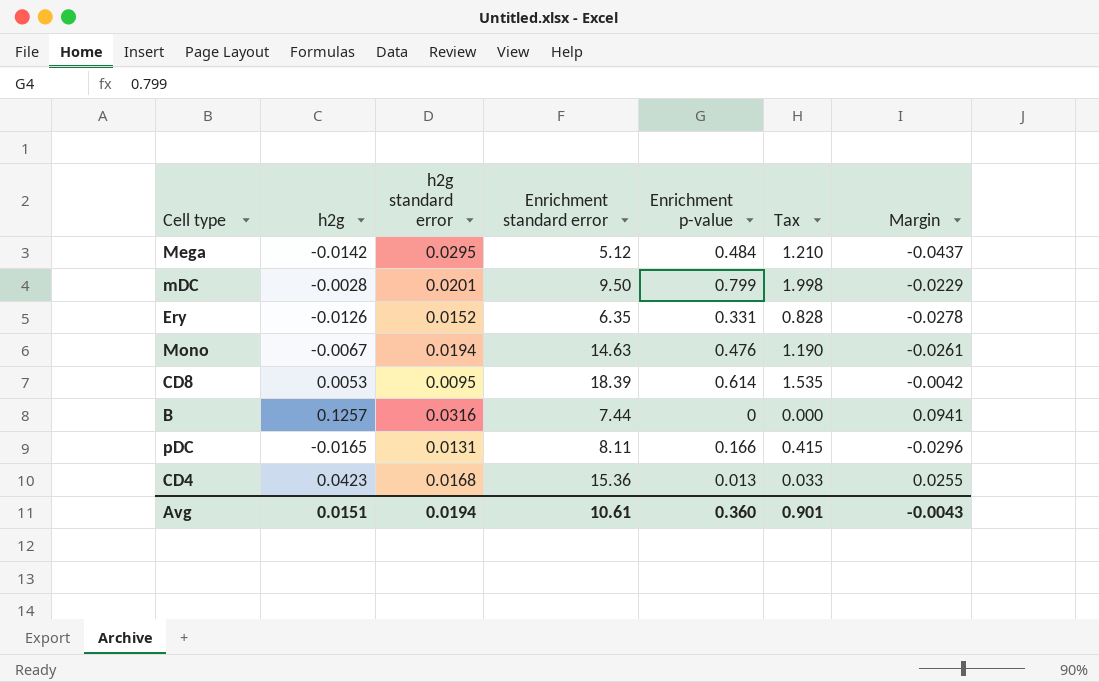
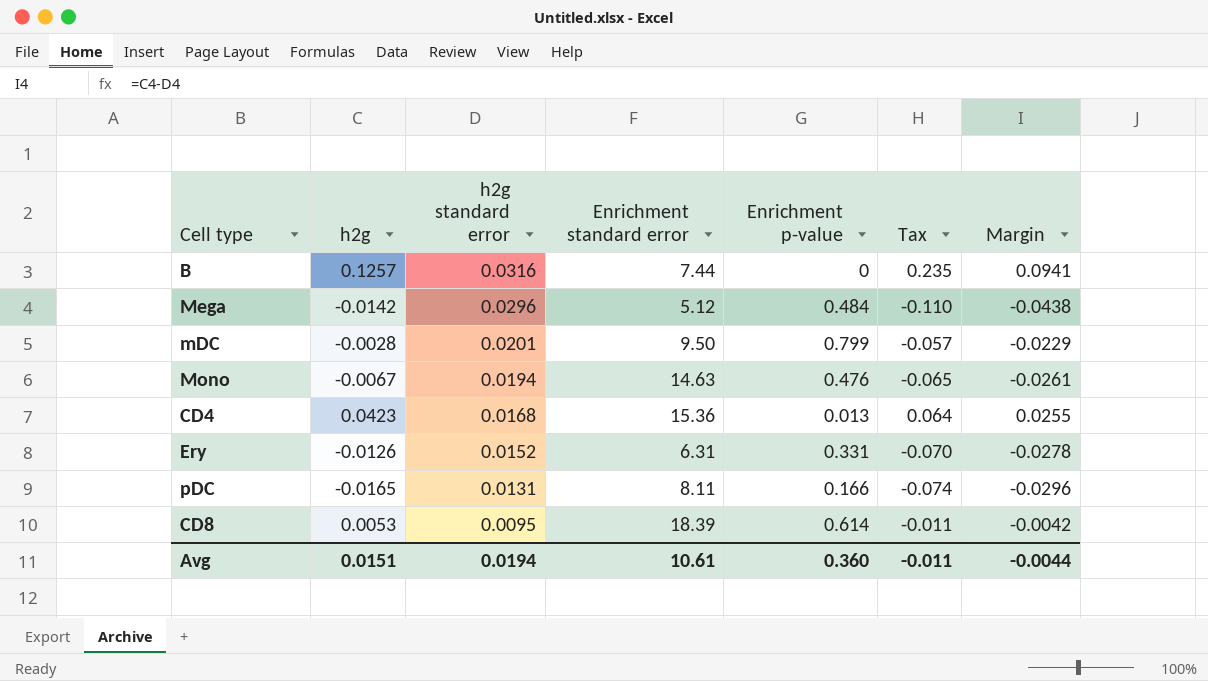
row order: none -> h2g standard error descending
column Tax | formula: [Enrichment p-value] * 2.5 -> [Margin] * 2.5
Mega | h2g standard error: 0.0295 -> 0.0296
Mega | Margin: -0.0437 -> -0.0438
Ery | Enrichment standard error: 6.35 -> 6.31
Avg | Tax: 0.901 -> -0.011
Avg | Margin: -0.0043 -> -0.0044

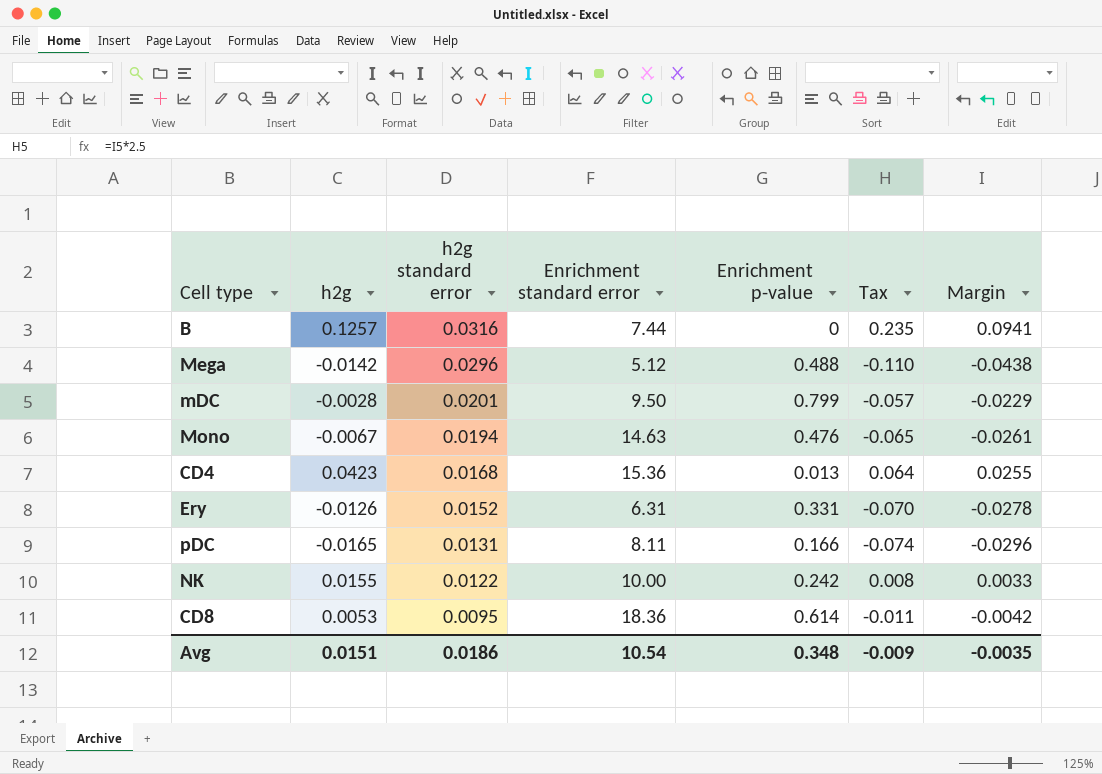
Mega | Enrichment p-value: 0.484 -> 0.488
row NK: none -> 0.0155 | 0.0122 | 10.00 | 0.242 | 0.008 | 0.0033
CD8 | Enrichment standard error: 18.39 -> 18.36
Avg | h2g standard error: 0.0194 -> 0.0186
Avg | Enrichment standard error: 10.61 -> 10.54
Avg | Enrichment p-value: 0.360 -> 0.348
Avg | Tax: -0.011 -> -0.009
Avg | Margin: -0.0044 -> -0.0035

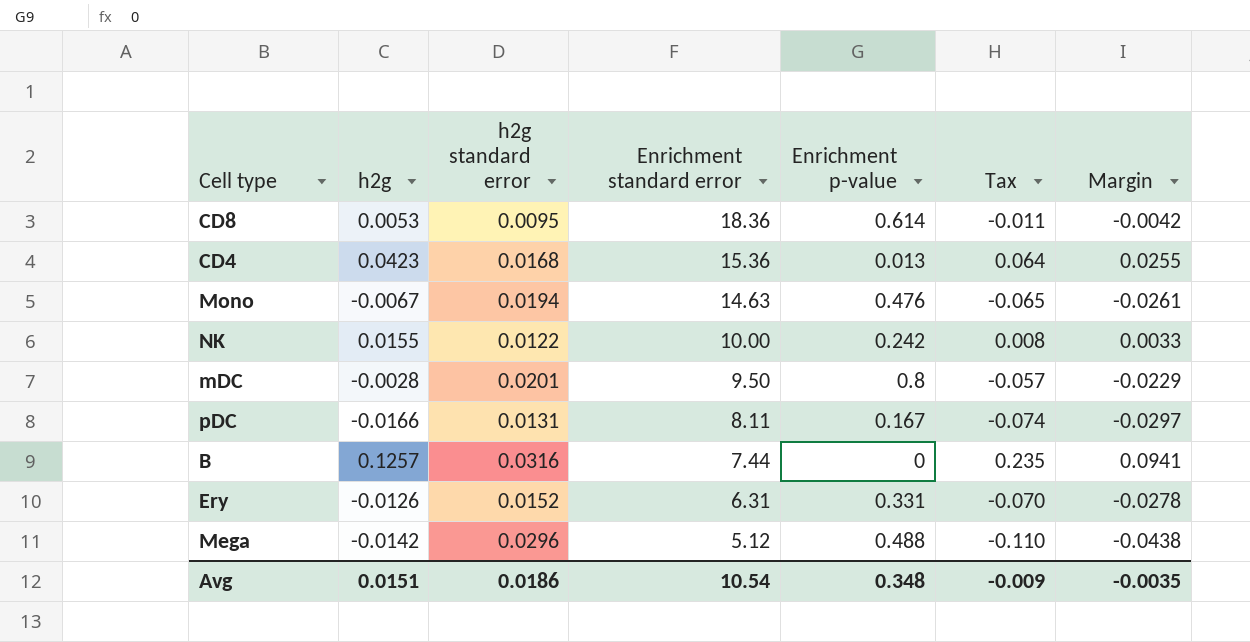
row order: h2g standard error descending -> Enrichment standard error descending
mDC | Enrichment p-value: 0.799 -> 0.8
pDC | h2g: -0.0165 -> -0.0166
pDC | Enrichment p-value: 0.166 -> 0.167
pDC | Margin: -0.0296 -> -0.0297

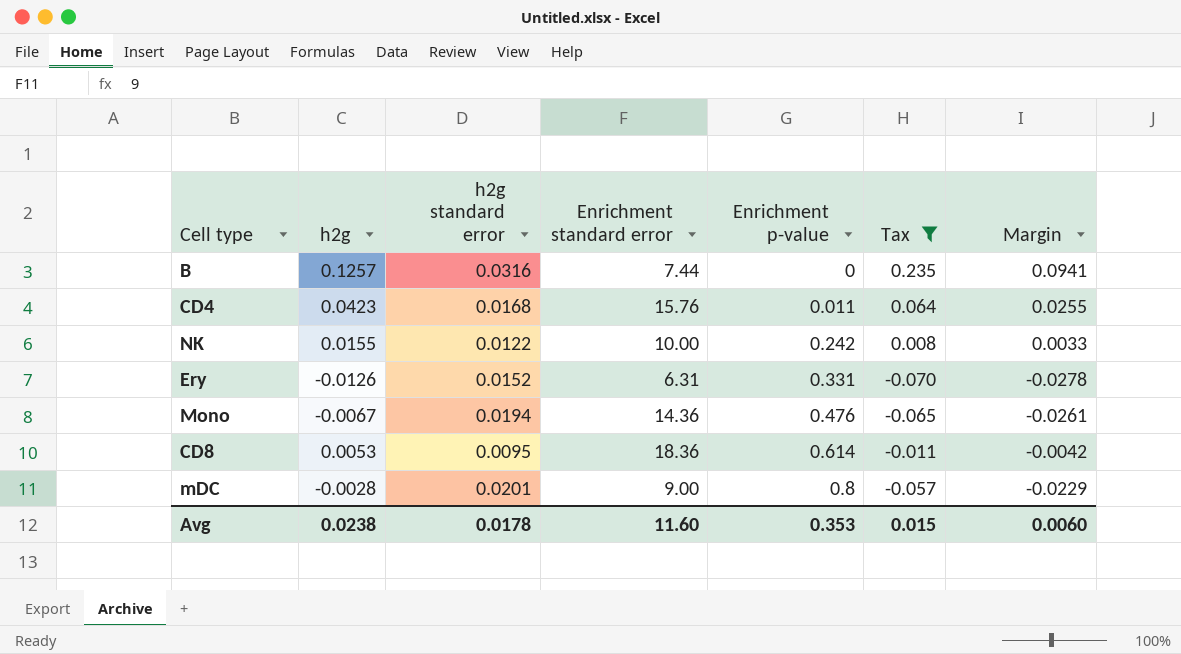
filter: none -> Tax >= -0.070
row order: Enrichment standard error descending -> Enrichment p-value ascending
CD4 | Enrichment standard error: 15.36 -> 15.76
CD4 | Enrichment p-value: 0.013 -> 0.011
Mono | Enrichment standard error: 14.63 -> 14.36
mDC | Enrichment standard error: 9.50 -> 9.00
Avg | h2g: 0.0151 -> 0.0238
Avg | h2g standard error: 0.0186 -> 0.0178
Avg | Enrichment standard error: 10.54 -> 11.60
Avg | Enrichment p-value: 0.348 -> 0.353
Avg | Tax: -0.009 -> 0.015
Avg | Margin: -0.0035 -> 0.0060

